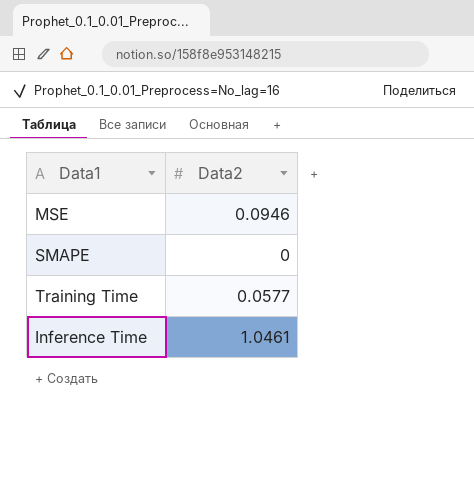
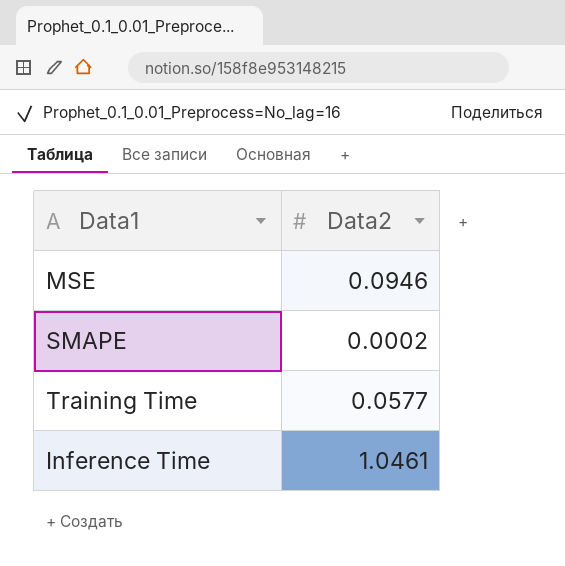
SMAPE | Data2: 0 -> 0.0002

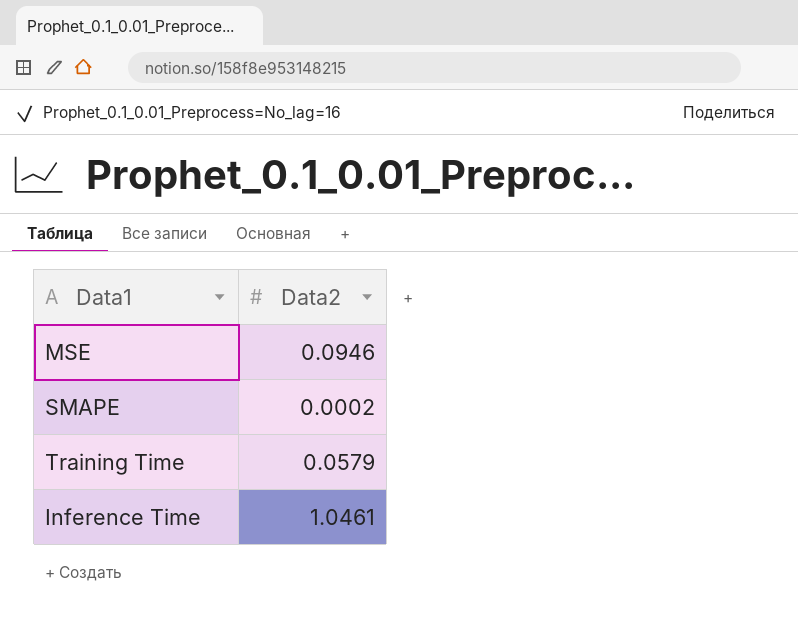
Training Time | Data2: 0.0577 -> 0.0579

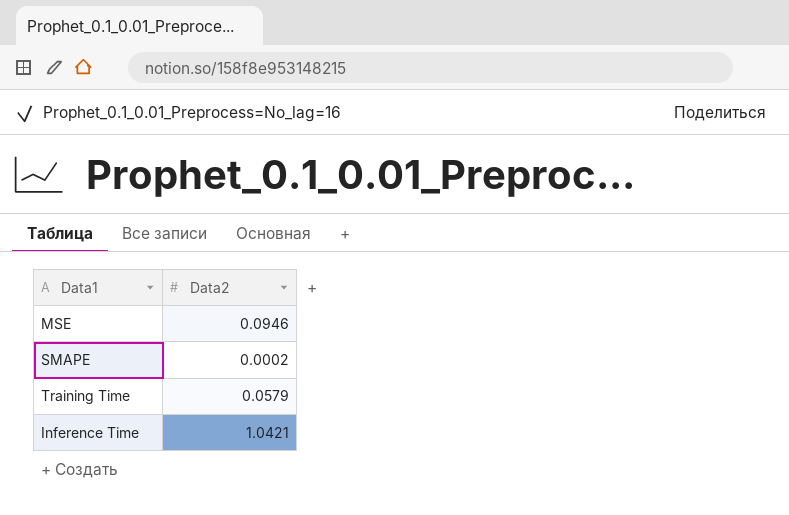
Inference Time | Data2: 1.0461 -> 1.0421

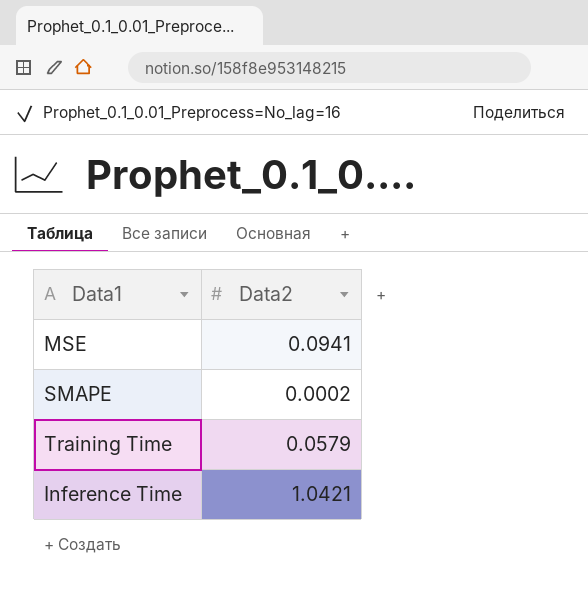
MSE | Data2: 0.0946 -> 0.0941

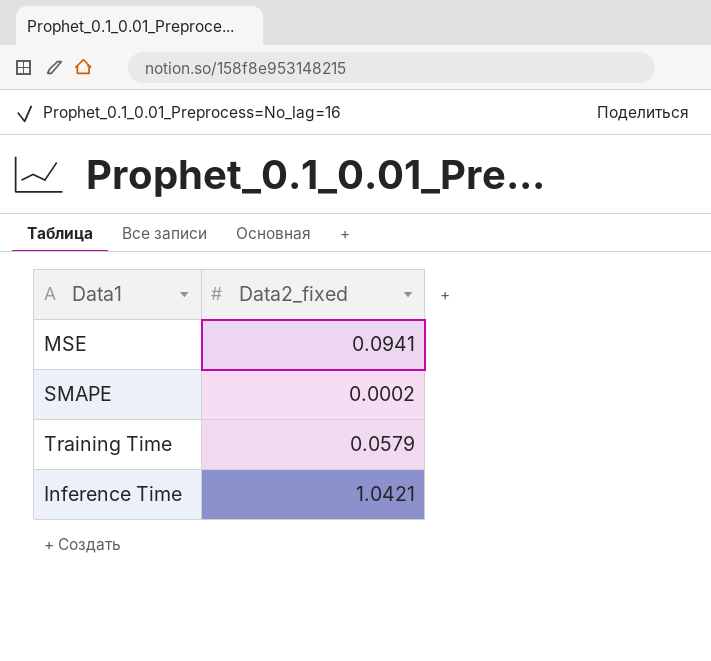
column name: Data2 -> Data2_fixed

